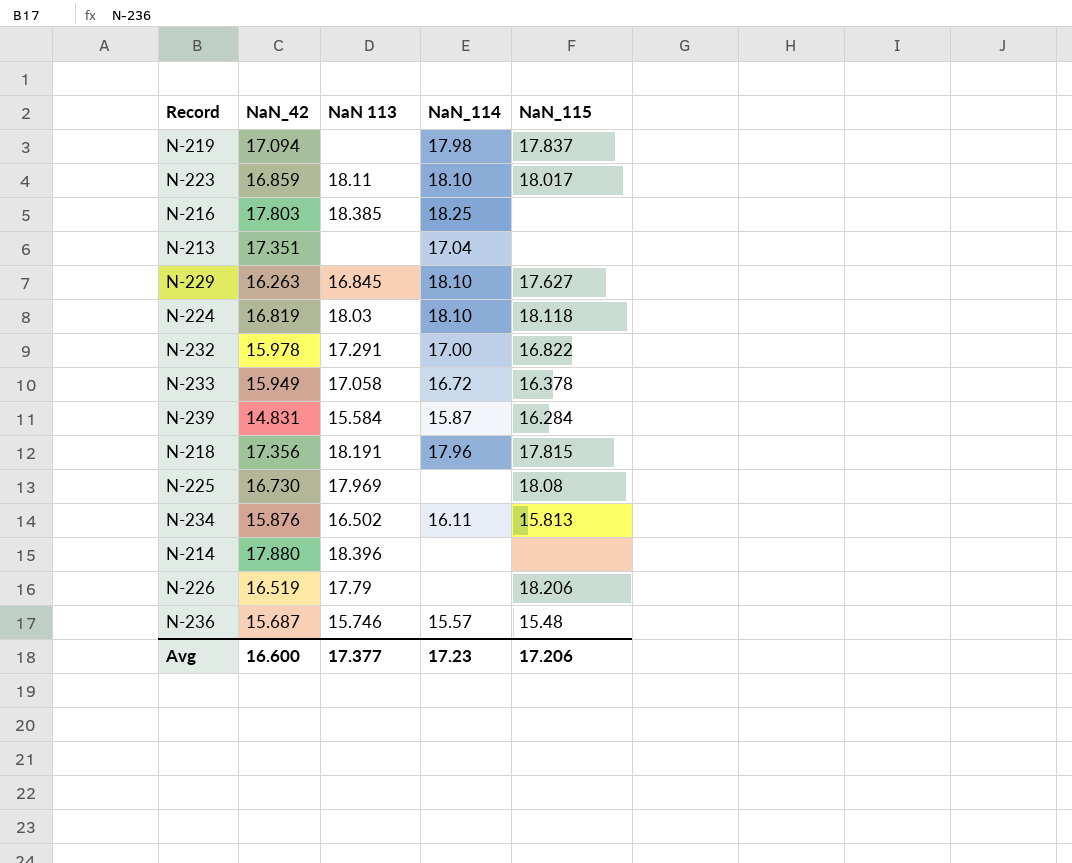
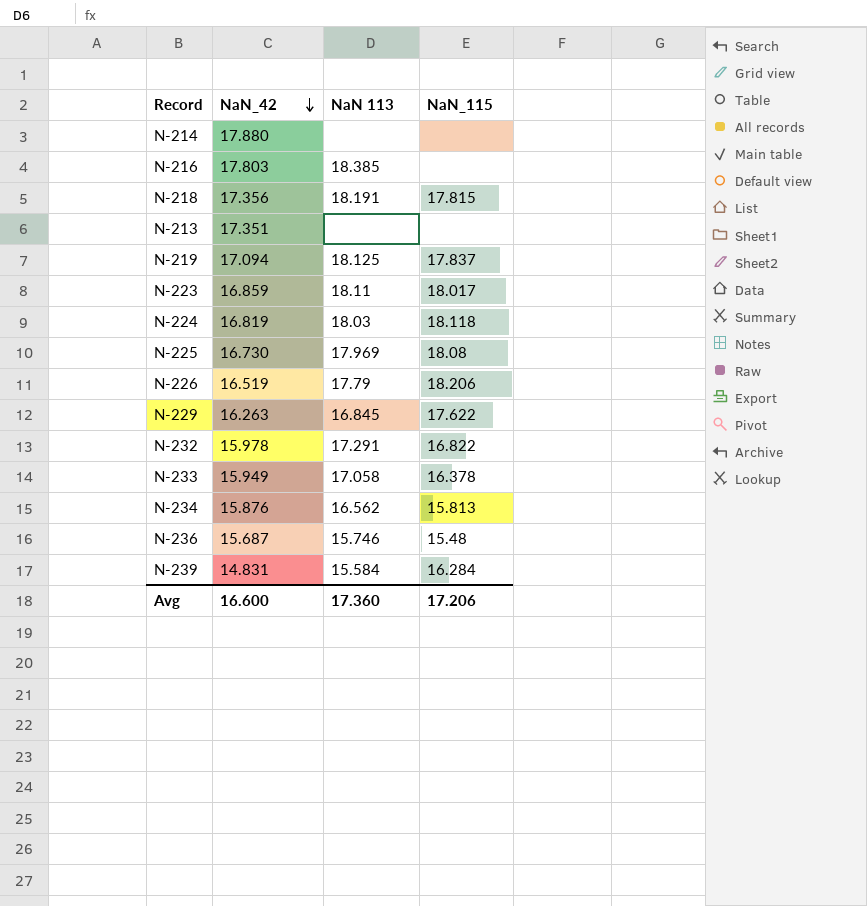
row order: none -> NaN_42 descending
column NaN_114 | position: 4 -> none
N-214 | NaN 113: 18.396 -> none
N-219 | NaN 113: none -> 18.125
N-229 | NaN_115: 17.627 -> 17.622
N-234 | NaN 113: 16.502 -> 16.562
Avg | NaN 113: 17.377 -> 17.360

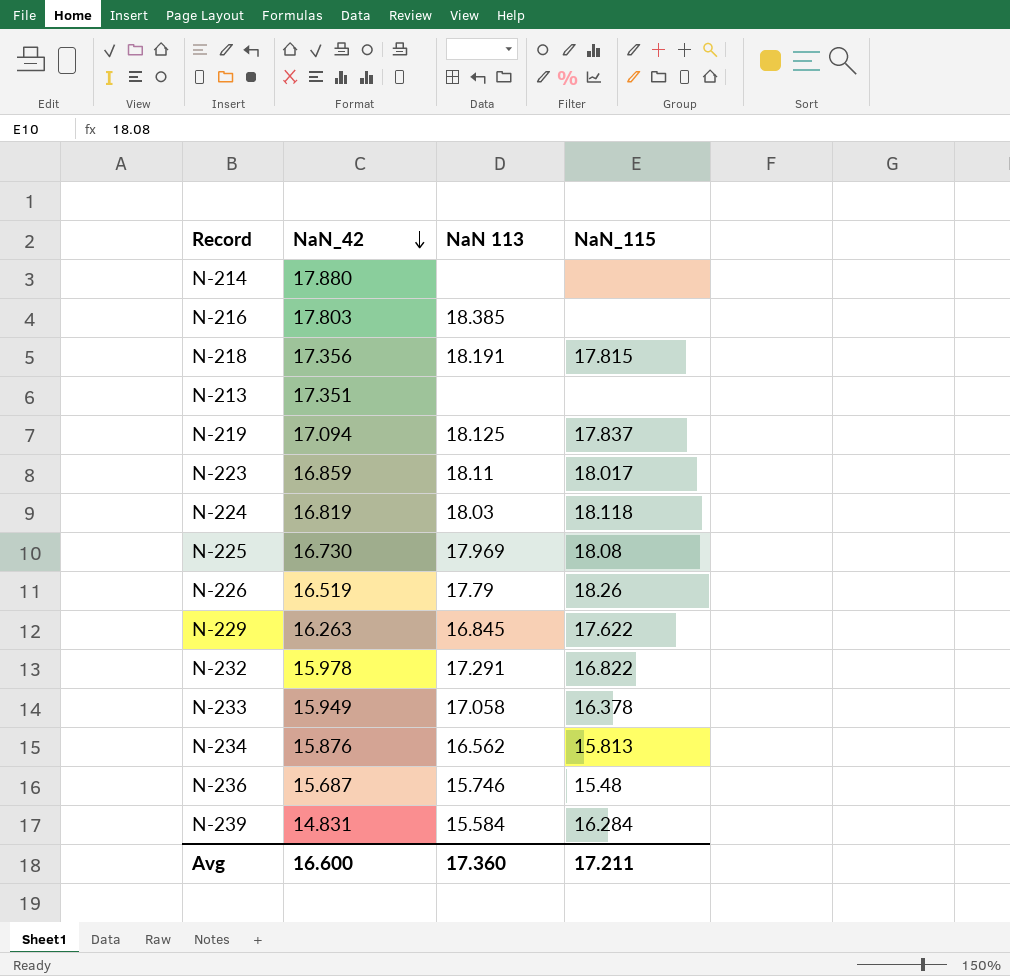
N-226 | NaN_115: 18.206 -> 18.26
Avg | NaN_115: 17.206 -> 17.211

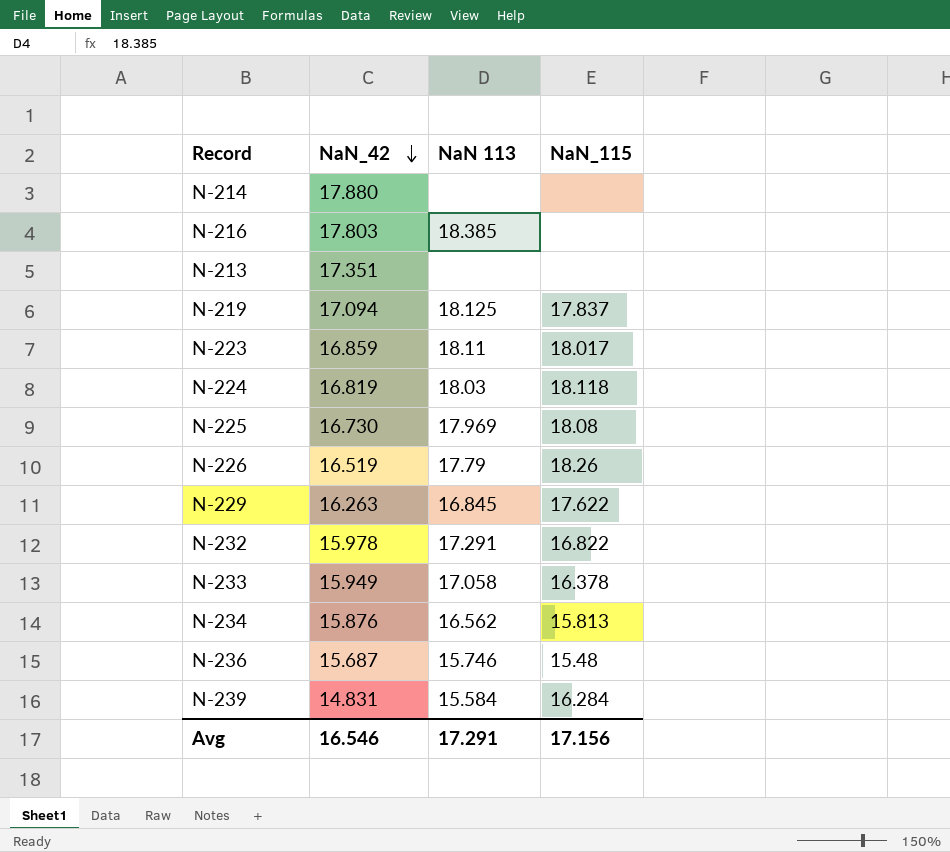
row N-218: 17.356 | 18.191 | 17.815 -> none
Avg | NaN_42: 16.600 -> 16.546
Avg | NaN 113: 17.360 -> 17.291
Avg | NaN_115: 17.211 -> 17.156

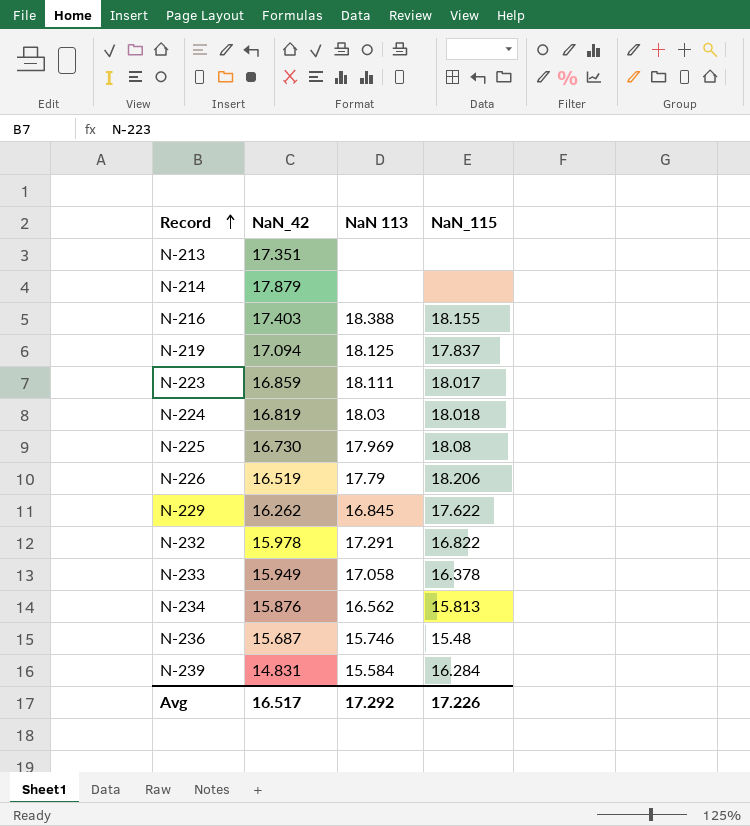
row order: NaN_42 descending -> Record ascending
N-214 | NaN_42: 17.880 -> 17.879
N-216 | NaN_42: 17.803 -> 17.403
N-216 | NaN 113: 18.385 -> 18.388
N-216 | NaN_115: none -> 18.155
N-223 | NaN 113: 18.11 -> 18.111
N-224 | NaN_115: 18.118 -> 18.018
N-226 | NaN_115: 18.26 -> 18.206
N-229 | NaN_42: 16.263 -> 16.262
Avg | NaN_42: 16.546 -> 16.517
Avg | NaN 113: 17.291 -> 17.292
Avg | NaN_115: 17.156 -> 17.226

